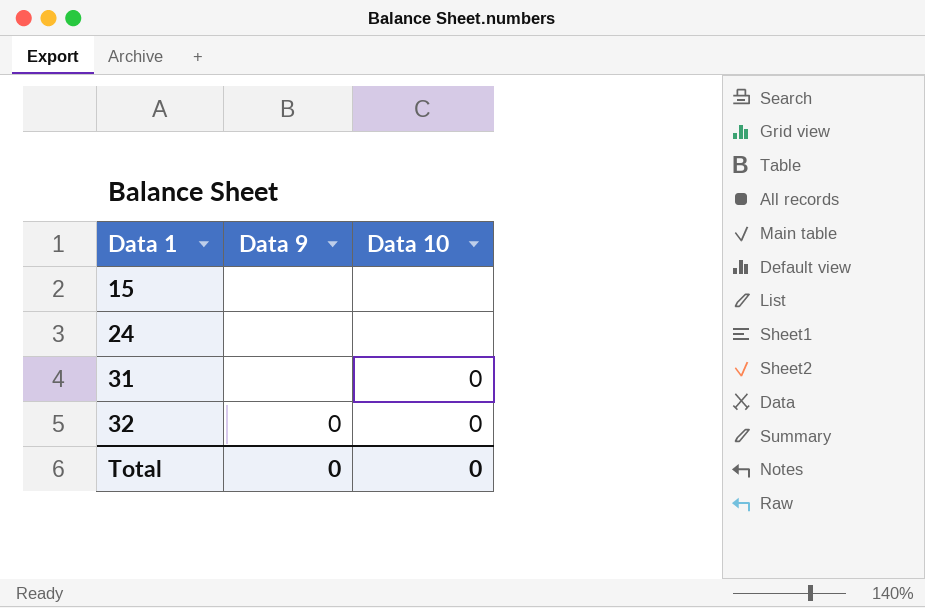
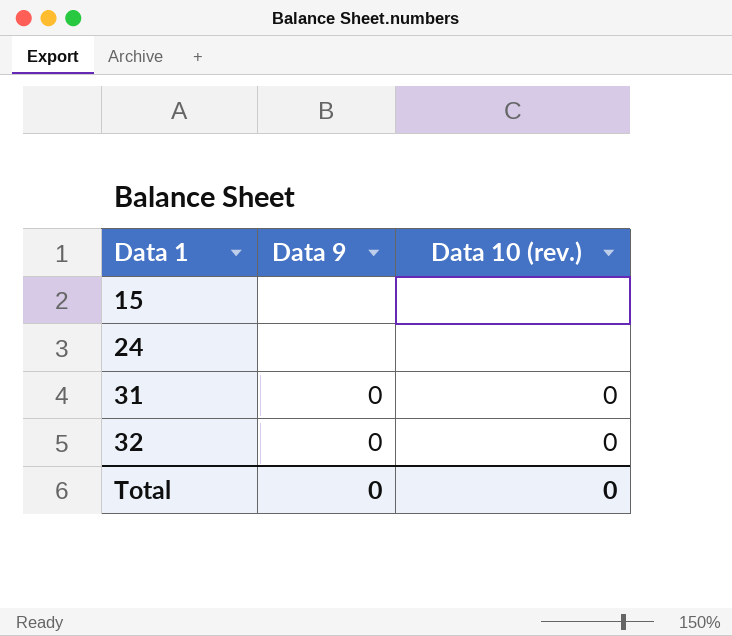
column name: Data 10 -> Data 10 (rev.)
31 | Data 9: none -> 0

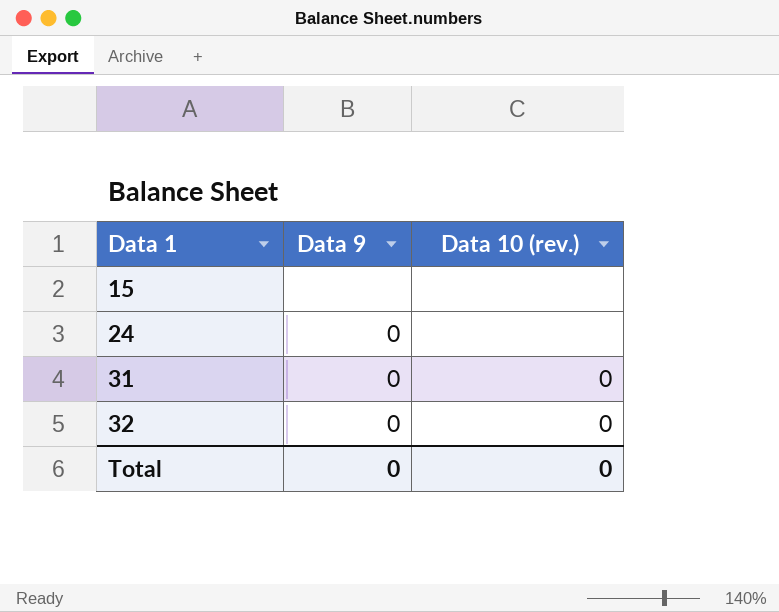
24 | Data 9: none -> 0

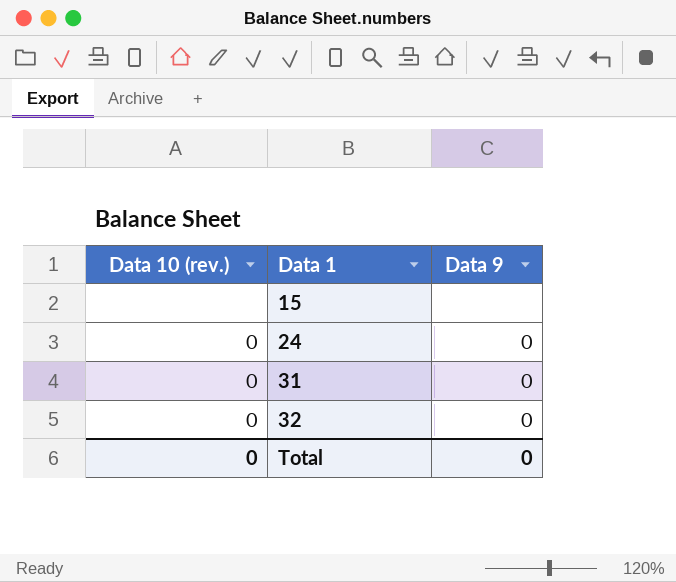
column Data 10 (rev.) | position: 3 -> 1
24 | Data 10 (rev.): none -> 0

